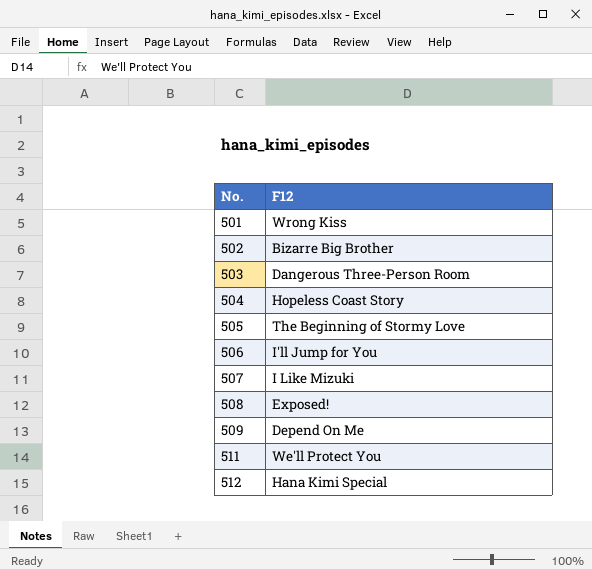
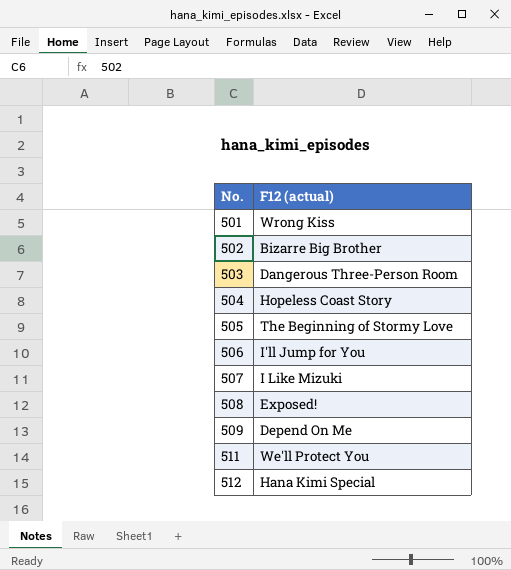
column name: F12 -> F12 (actual)

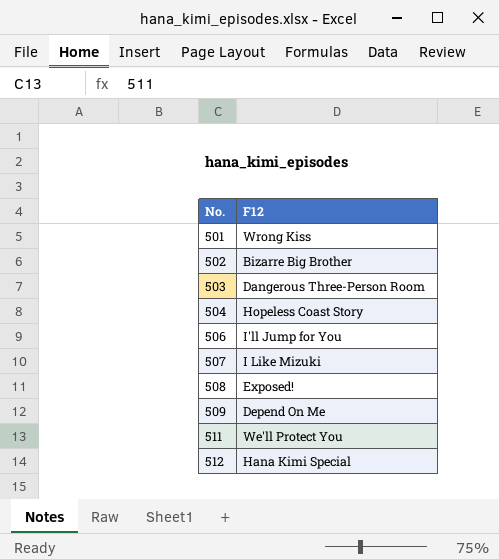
column name: F12 (actual) -> F12
row 505: The Beginning of Stormy Love -> none

